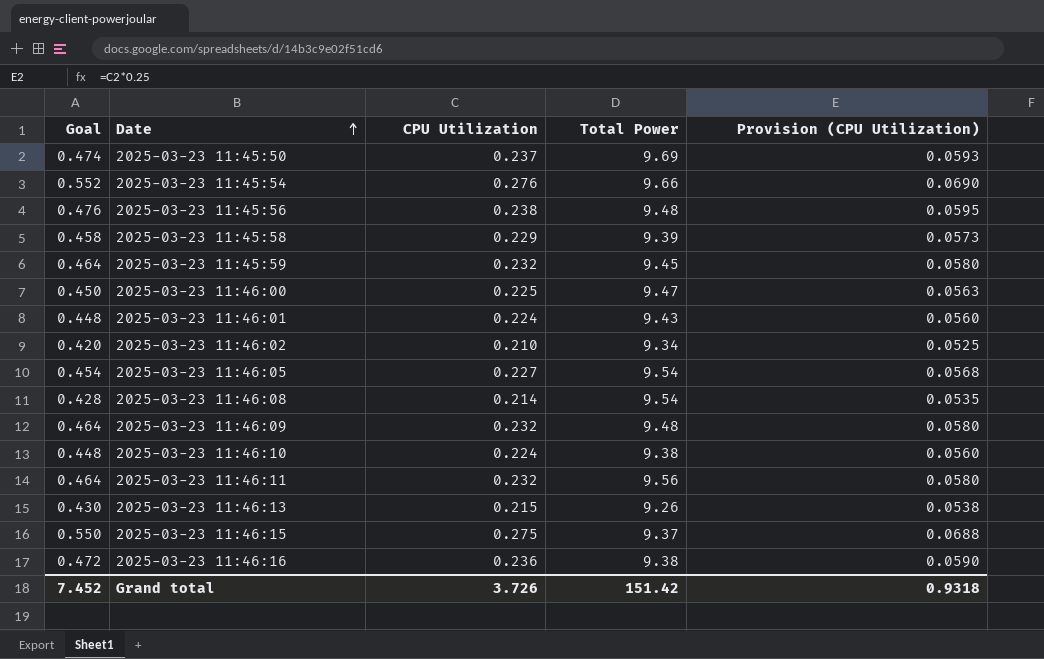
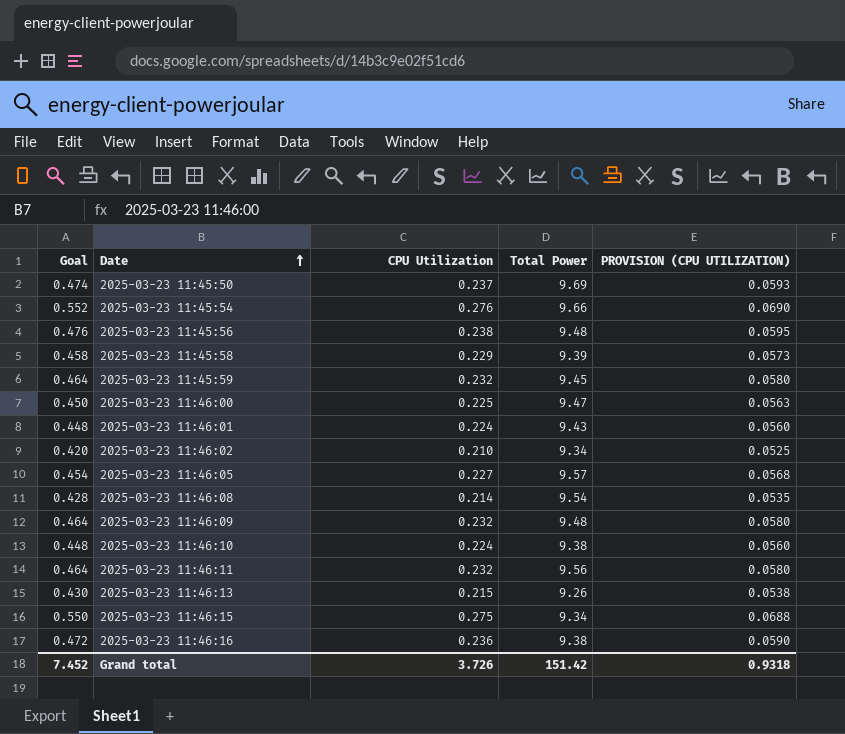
column name: Provision (CPU Utilization) -> PROVISION (CPU UTILIZATION)
2025-03-23 11:46:05 | Total Power: 9.54 -> 9.57
2025-03-23 11:46:15 | Total Power: 9.37 -> 9.34

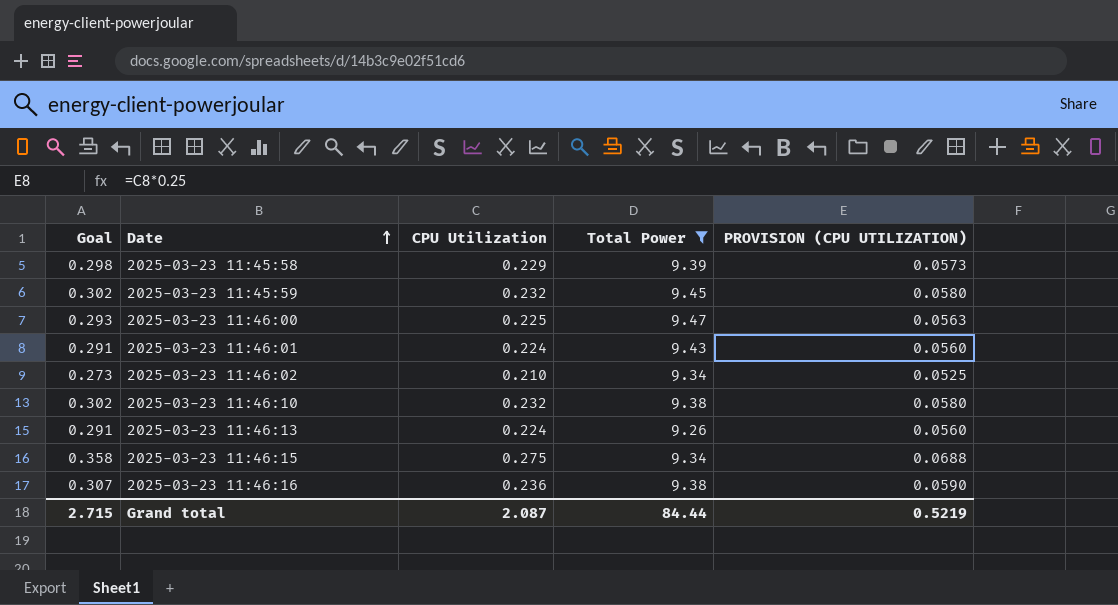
filter: none -> Total Power <= 9.47
column Goal | formula: [CPU Utilization] * 2 -> [CPU Utilization] * 1.3
2025-03-23 11:46:10 | CPU Utilization: 0.224 -> 0.232
2025-03-23 11:46:10 | PROVISION (CPU UTILIZATION): 0.0560 -> 0.0580
2025-03-23 11:46:13 | CPU Utilization: 0.215 -> 0.224
2025-03-23 11:46:13 | PROVISION (CPU UTILIZATION): 0.0538 -> 0.0560
Grand total | Goal: 7.452 -> 2.715
Grand total | CPU Utilization: 3.726 -> 2.087
Grand total | Total Power: 151.42 -> 84.44
Grand total | PROVISION (CPU UTILIZATION): 0.9318 -> 0.5219

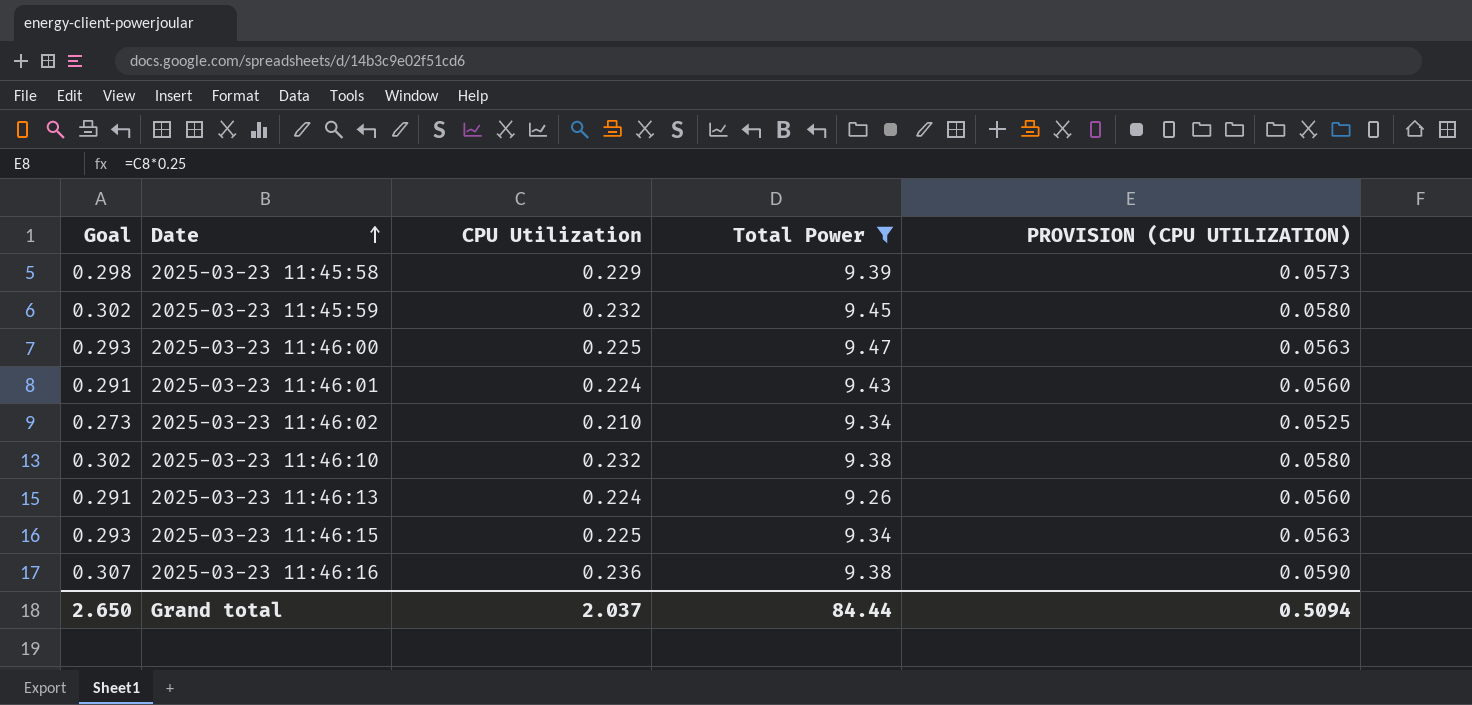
2025-03-23 11:46:15 | Goal: 0.358 -> 0.293
2025-03-23 11:46:15 | CPU Utilization: 0.275 -> 0.225
2025-03-23 11:46:15 | PROVISION (CPU UTILIZATION): 0.0688 -> 0.0563
Grand total | Goal: 2.715 -> 2.650
Grand total | CPU Utilization: 2.087 -> 2.037
Grand total | PROVISION (CPU UTILIZATION): 0.5219 -> 0.5094

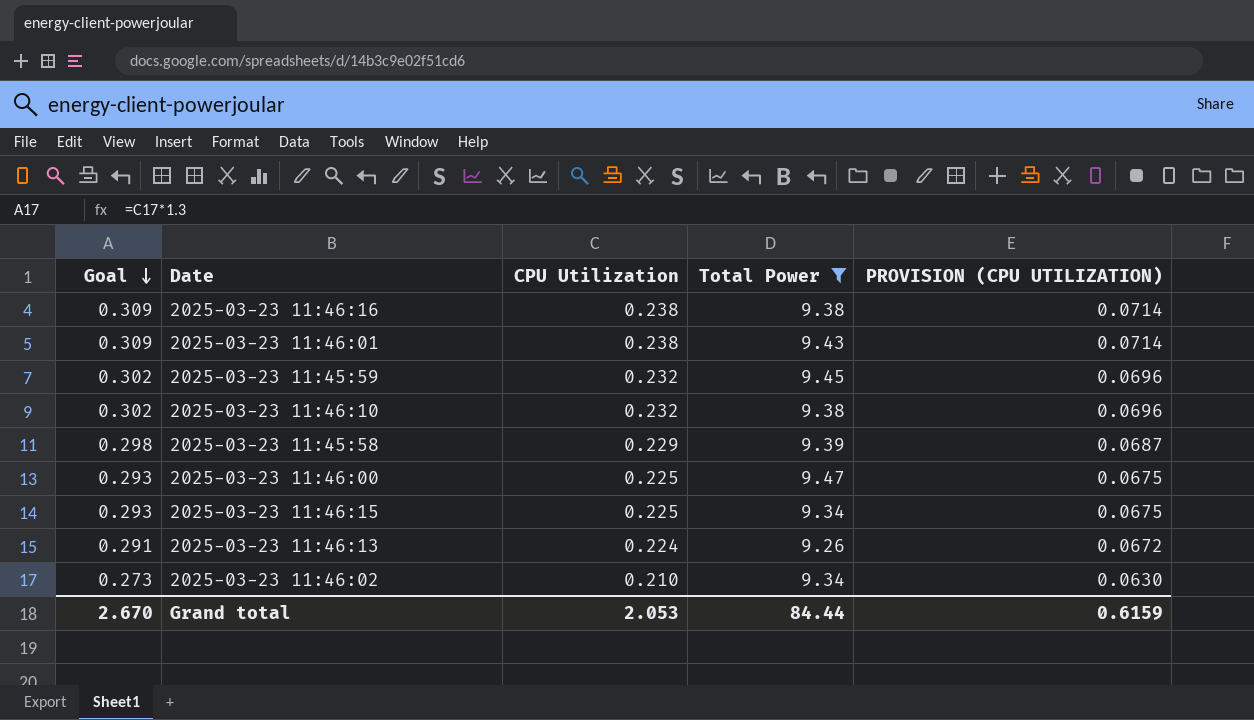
row order: Date ascending -> Goal descending
column PROVISION (CPU UTILIZATION) | formula: [CPU Utilization] * 0.25 -> [CPU Utilization] * 0.3
2025-03-23 11:46:16 | Goal: 0.307 -> 0.309
2025-03-23 11:46:16 | CPU Utilization: 0.236 -> 0.238
2025-03-23 11:46:01 | Goal: 0.291 -> 0.309
2025-03-23 11:46:01 | CPU Utilization: 0.224 -> 0.238
Grand total | Goal: 2.650 -> 2.670
Grand total | CPU Utilization: 2.037 -> 2.053
Grand total | PROVISION (CPU UTILIZATION): 0.5094 -> 0.6159

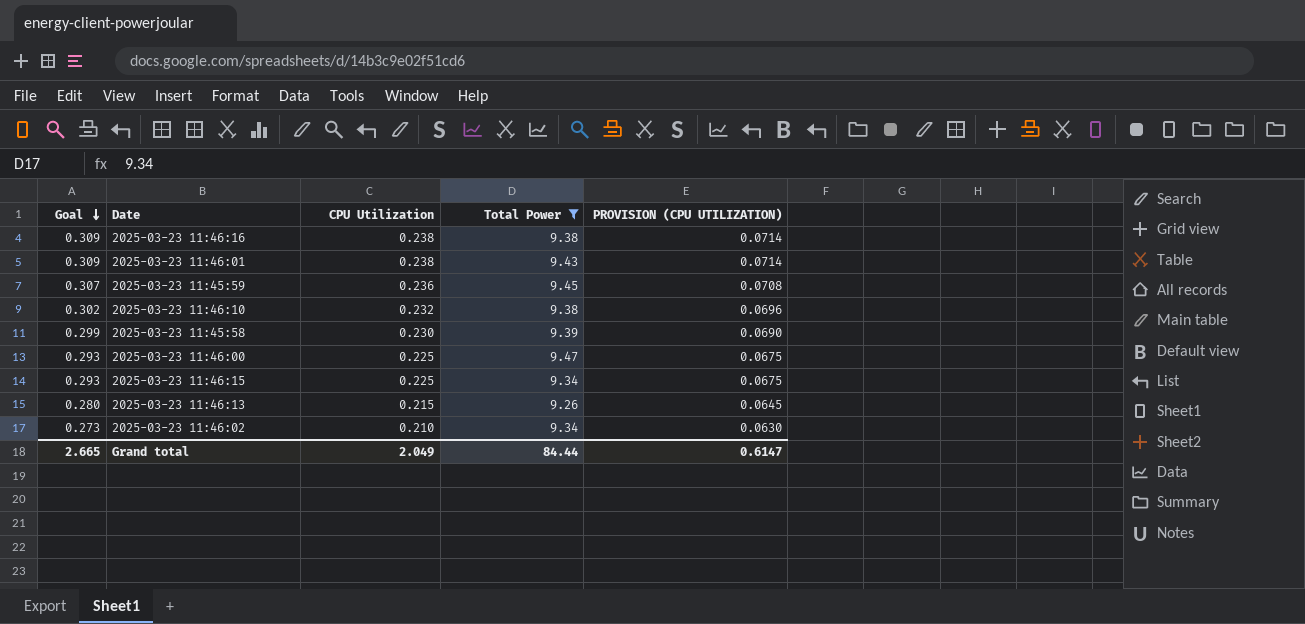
2025-03-23 11:45:59 | Goal: 0.302 -> 0.307
2025-03-23 11:45:59 | CPU Utilization: 0.232 -> 0.236
2025-03-23 11:45:59 | PROVISION (CPU UTILIZATION): 0.0696 -> 0.0708
2025-03-23 11:45:58 | Goal: 0.298 -> 0.299
2025-03-23 11:45:58 | CPU Utilization: 0.229 -> 0.230
2025-03-23 11:45:58 | PROVISION (CPU UTILIZATION): 0.0687 -> 0.0690
2025-03-23 11:46:13 | Goal: 0.291 -> 0.280
2025-03-23 11:46:13 | CPU Utilization: 0.224 -> 0.215
2025-03-23 11:46:13 | PROVISION (CPU UTILIZATION): 0.0672 -> 0.0645
Grand total | Goal: 2.670 -> 2.665
Grand total | CPU Utilization: 2.053 -> 2.049
Grand total | PROVISION (CPU UTILIZATION): 0.6159 -> 0.6147

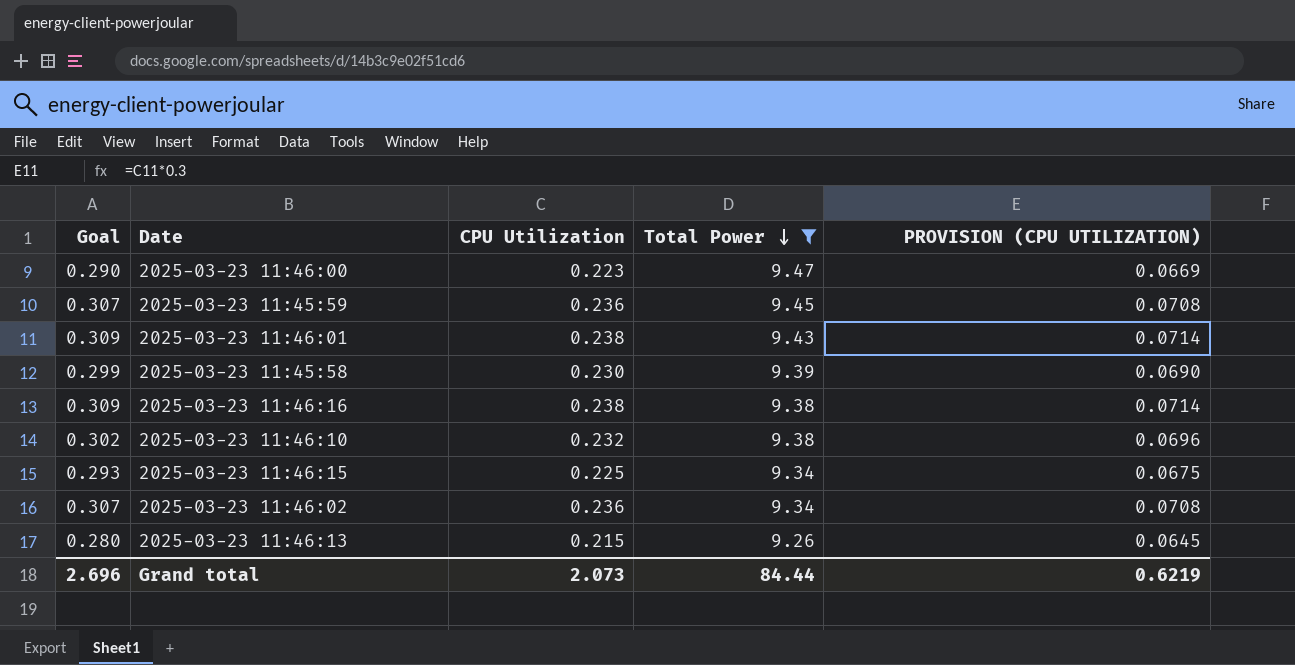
row order: Goal descending -> Total Power descending
2025-03-23 11:46:00 | Goal: 0.293 -> 0.290
2025-03-23 11:46:00 | CPU Utilization: 0.225 -> 0.223
2025-03-23 11:46:00 | PROVISION (CPU UTILIZATION): 0.0675 -> 0.0669
2025-03-23 11:46:02 | Goal: 0.273 -> 0.307
2025-03-23 11:46:02 | CPU Utilization: 0.210 -> 0.236
2025-03-23 11:46:02 | PROVISION (CPU UTILIZATION): 0.0630 -> 0.0708
Grand total | Goal: 2.665 -> 2.696
Grand total | CPU Utilization: 2.049 -> 2.073
Grand total | PROVISION (CPU UTILIZATION): 0.6147 -> 0.6219

